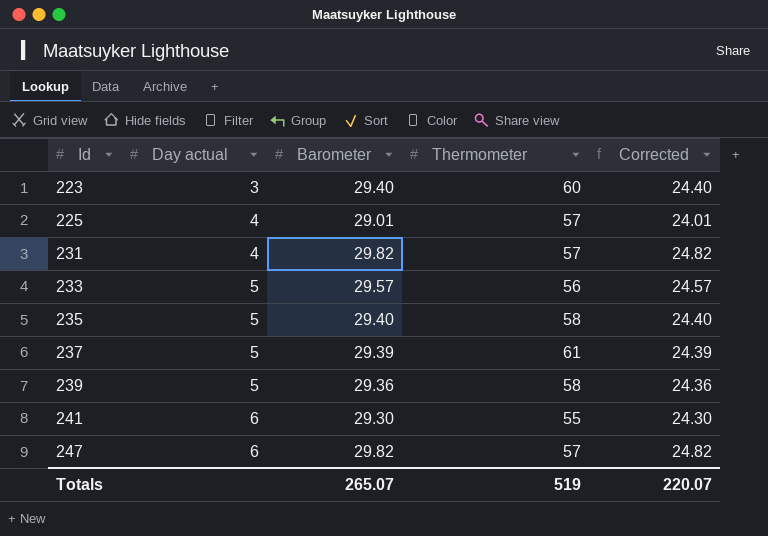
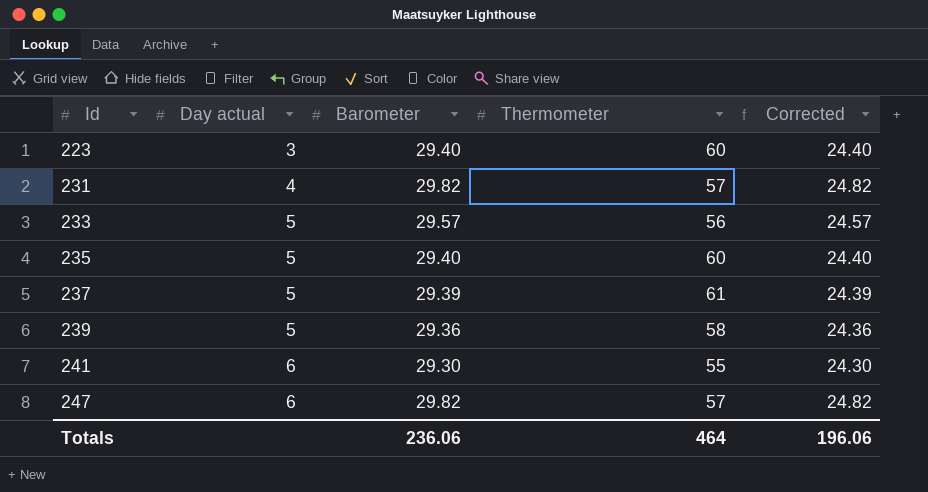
row 225: 4 | 29.01 | 57 | 24.01 -> none
235 | Thermometer: 58 -> 60
Totals | Barometer: 265.07 -> 236.06
Totals | Thermometer: 519 -> 464
Totals | Corrected: 220.07 -> 196.06

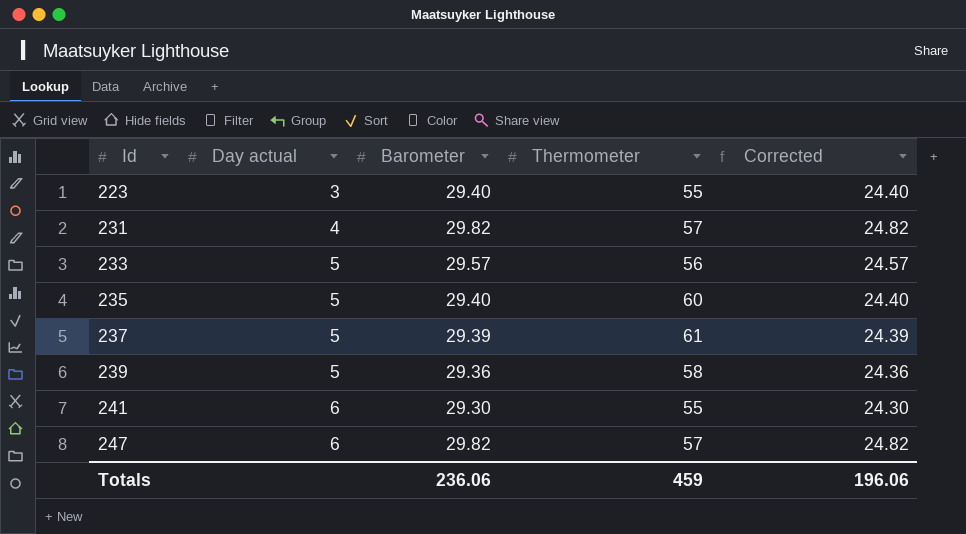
223 | Thermometer: 60 -> 55
Totals | Thermometer: 464 -> 459

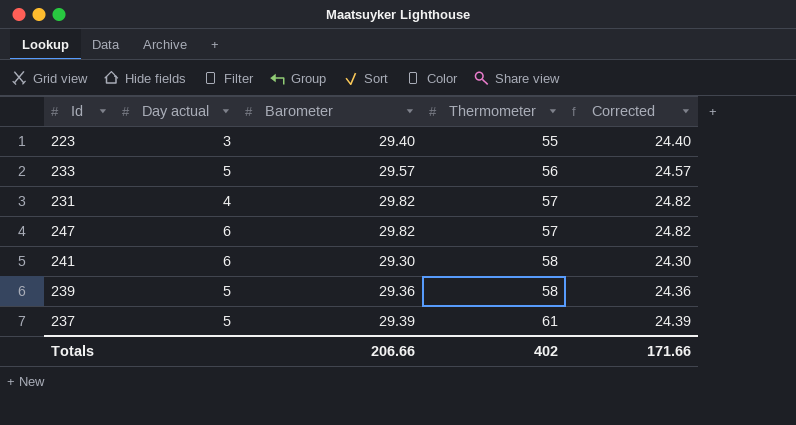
row order: Id ascending -> Thermometer ascending
row 235: 5 | 29.40 | 60 | 24.40 -> none
241 | Thermometer: 55 -> 58
Totals | Barometer: 236.06 -> 206.66
Totals | Thermometer: 459 -> 402
Totals | Corrected: 196.06 -> 171.66

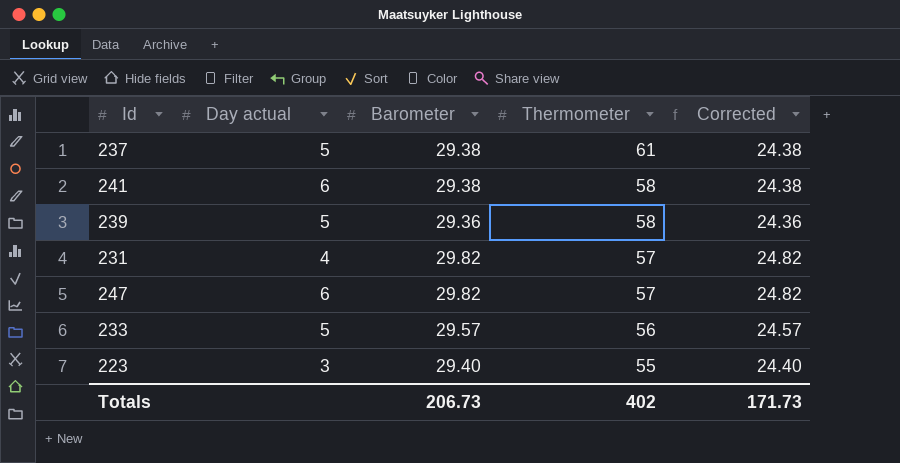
row order: Thermometer ascending -> Thermometer descending
237 | Barometer: 29.39 -> 29.38
237 | Corrected: 24.39 -> 24.38
241 | Barometer: 29.30 -> 29.38
241 | Corrected: 24.30 -> 24.38
Totals | Barometer: 206.66 -> 206.73
Totals | Corrected: 171.66 -> 171.73

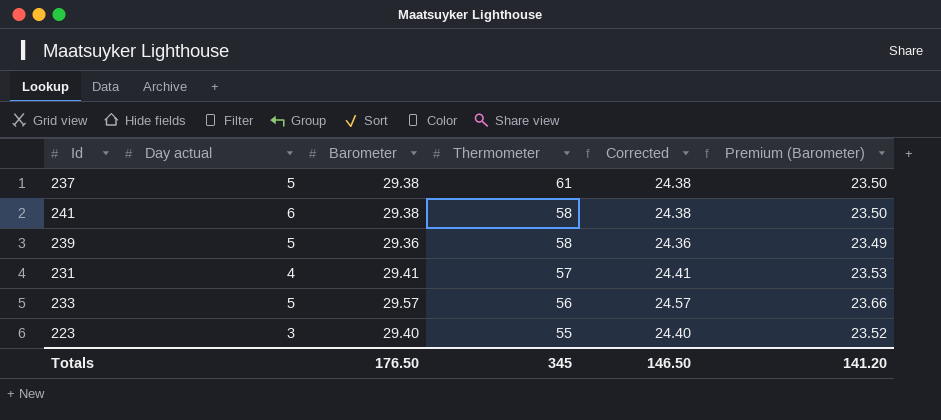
column Premium (Barometer) | formula: none -> [Barometer] * 0.8
row 247: 6 | 29.82 | 57 | 24.82 -> none
231 | Barometer: 29.82 -> 29.41
231 | Corrected: 24.82 -> 24.41
Totals | Barometer: 206.73 -> 176.50
Totals | Thermometer: 402 -> 345
Totals | Corrected: 171.73 -> 146.50

